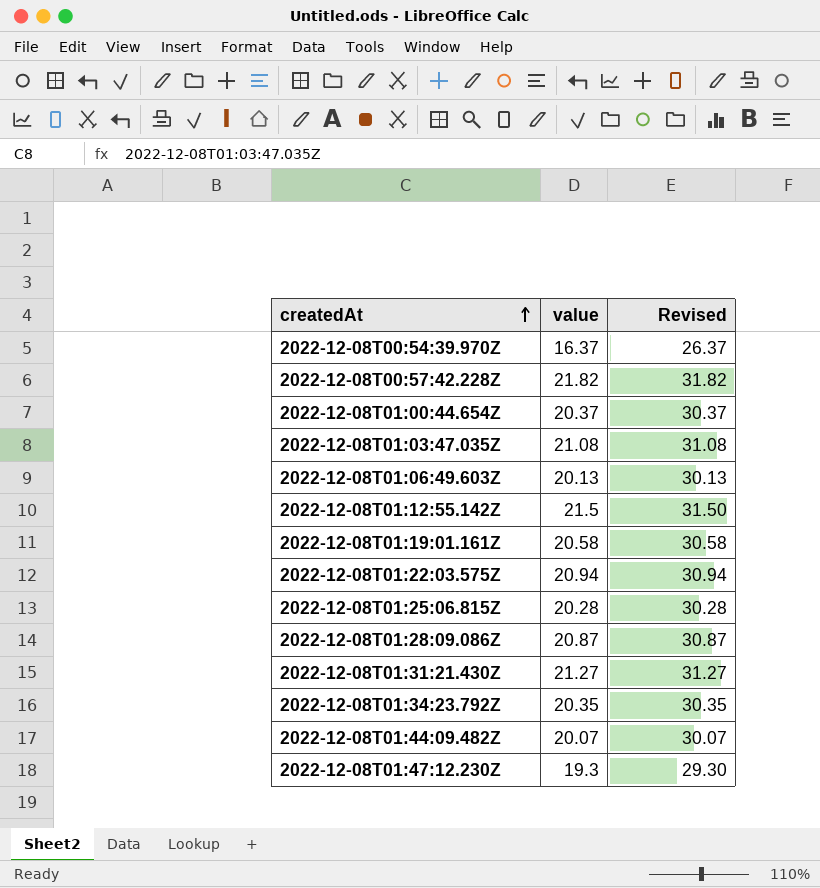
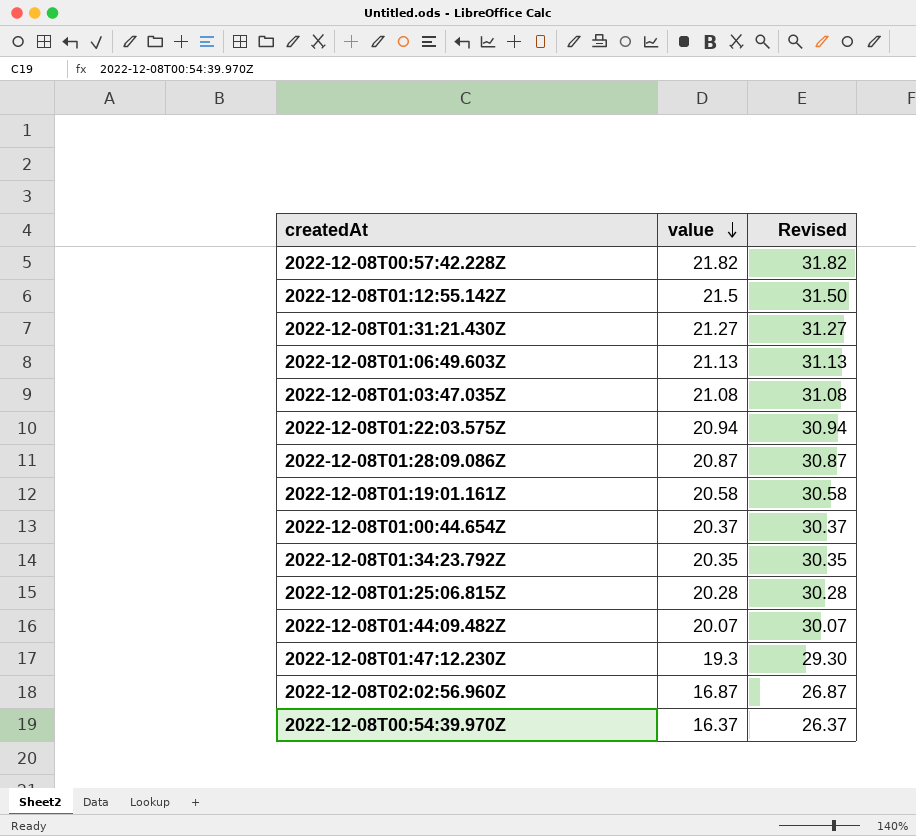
row order: createdAt ascending -> value descending
2022-12-08T01:06:49.603Z | value: 20.13 -> 21.13
2022-12-08T01:06:49.603Z | Revised: 30.13 -> 31.13
row 2022-12-08T02:02:56.960Z: none -> 16.87 | 26.87

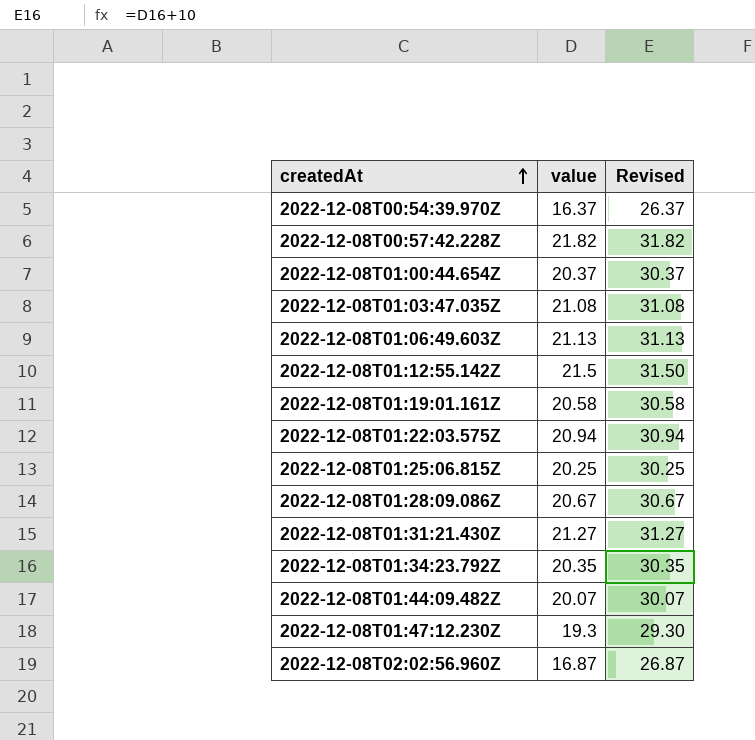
row order: value descending -> createdAt ascending
2022-12-08T01:25:06.815Z | value: 20.28 -> 20.25
2022-12-08T01:25:06.815Z | Revised: 30.28 -> 30.25
2022-12-08T01:28:09.086Z | value: 20.87 -> 20.67
2022-12-08T01:28:09.086Z | Revised: 30.87 -> 30.67

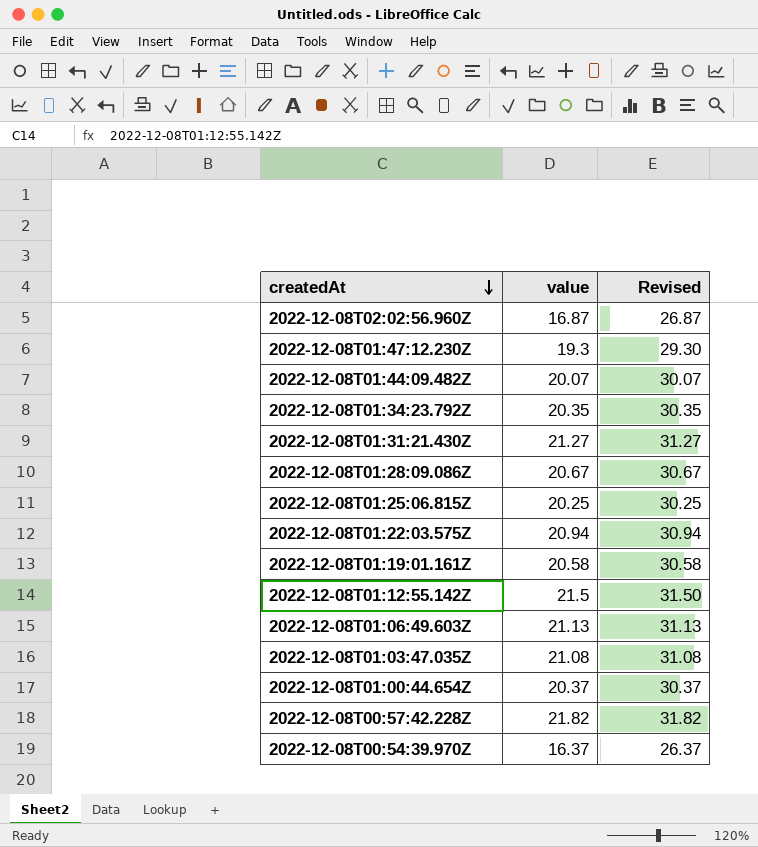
row order: createdAt ascending -> createdAt descending

